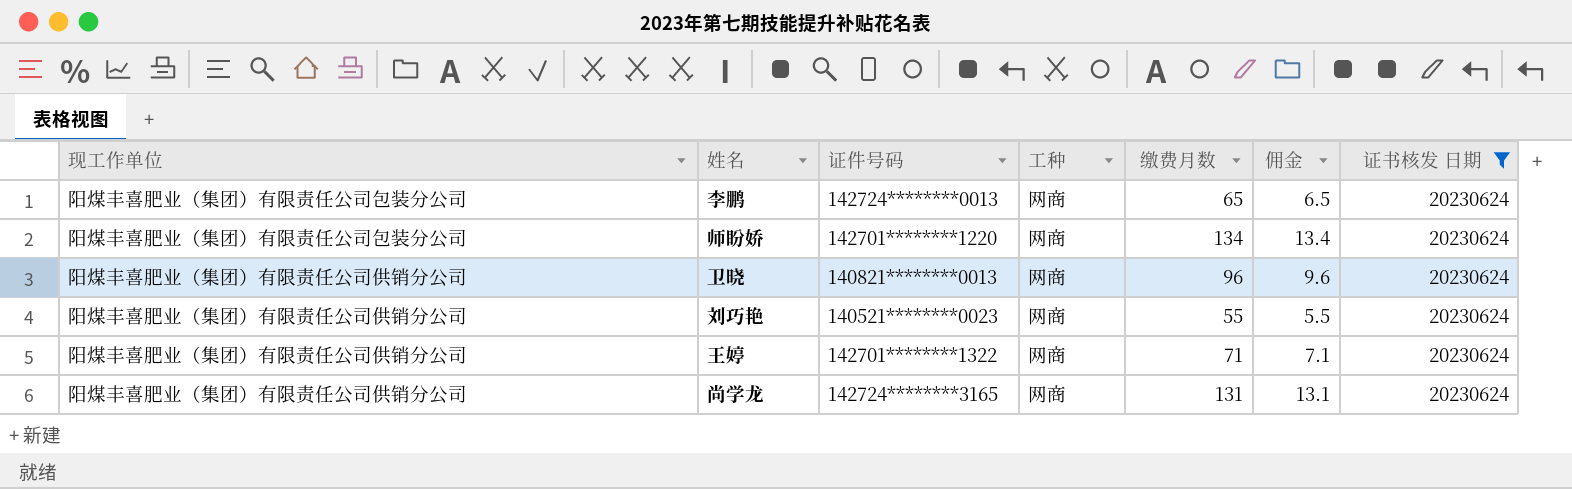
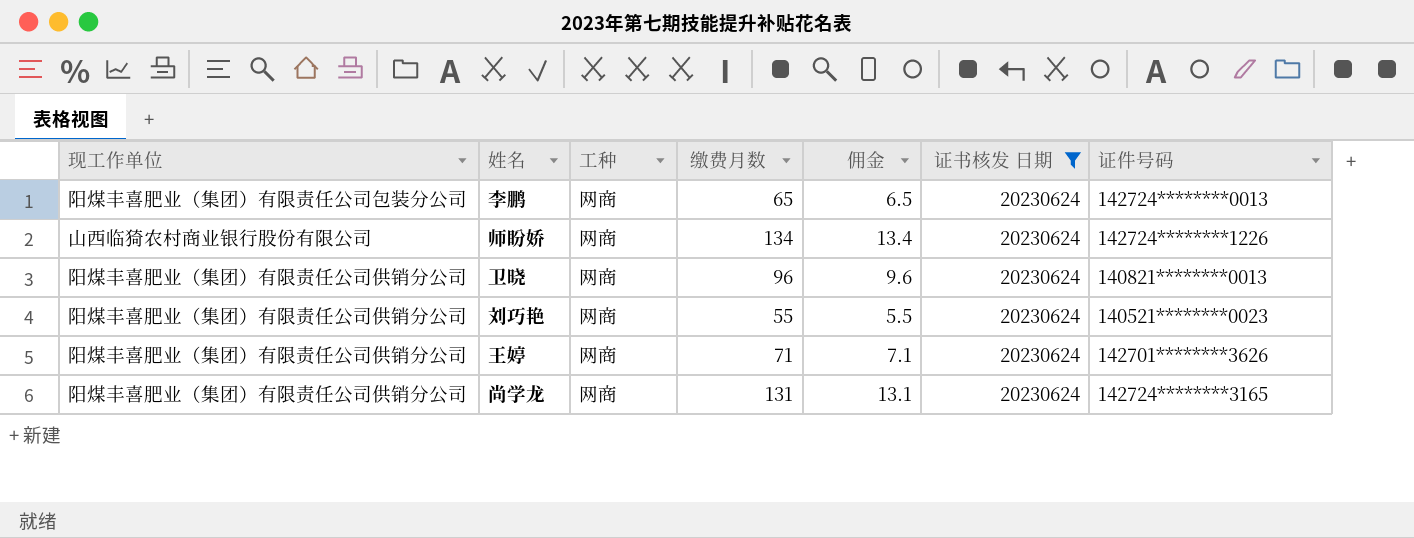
column 证件号码 | position: 3 -> 7
师盼娇 | 现工作单位: 阳煤丰喜肥业（集团）有限责任公司包装分公司 -> 山西临猗农村商业银行股份有限公司
师盼娇 | 证件号码: 142701********1220 -> 142724********1226
王婷 | 证件号码: 142701********1322 -> 142701********3626

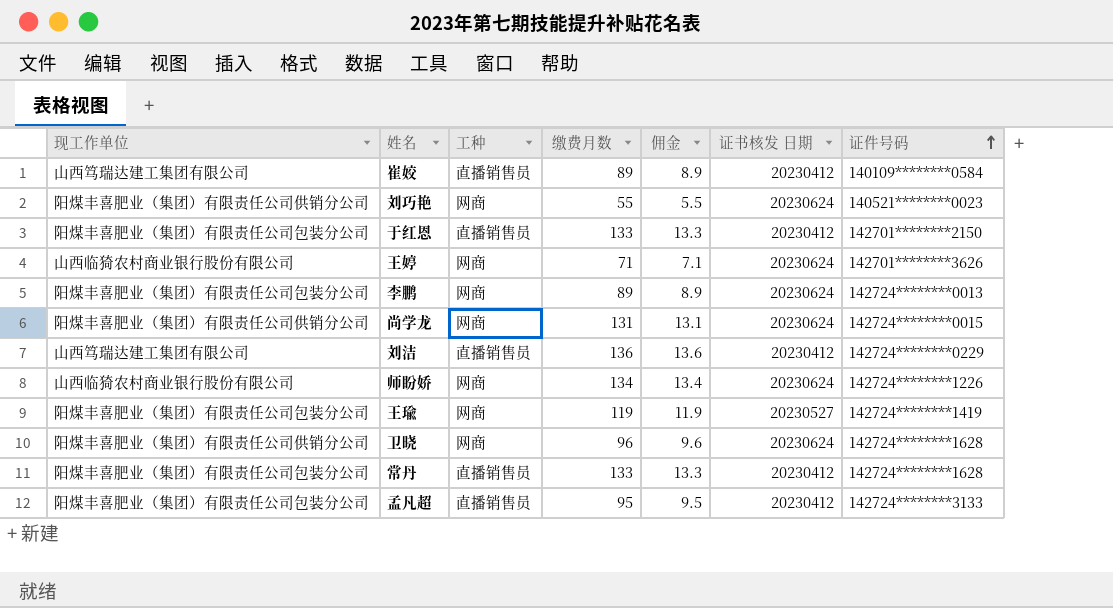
filter: 证书核发 日期 = 20230624 -> none
row order: none -> 证件号码 ascending
王婷 | 现工作单位: 阳煤丰喜肥业（集团）有限责任公司供销分公司 -> 山西临猗农村商业银行股份有限公司
李鹏 | 缴费月数: 65 -> 89
李鹏 | 佣金: 6.5 -> 8.9
尚学龙 | 证件号码: 142724********3165 -> 142724********0015
卫晓 | 证件号码: 140821********0013 -> 142724********1628

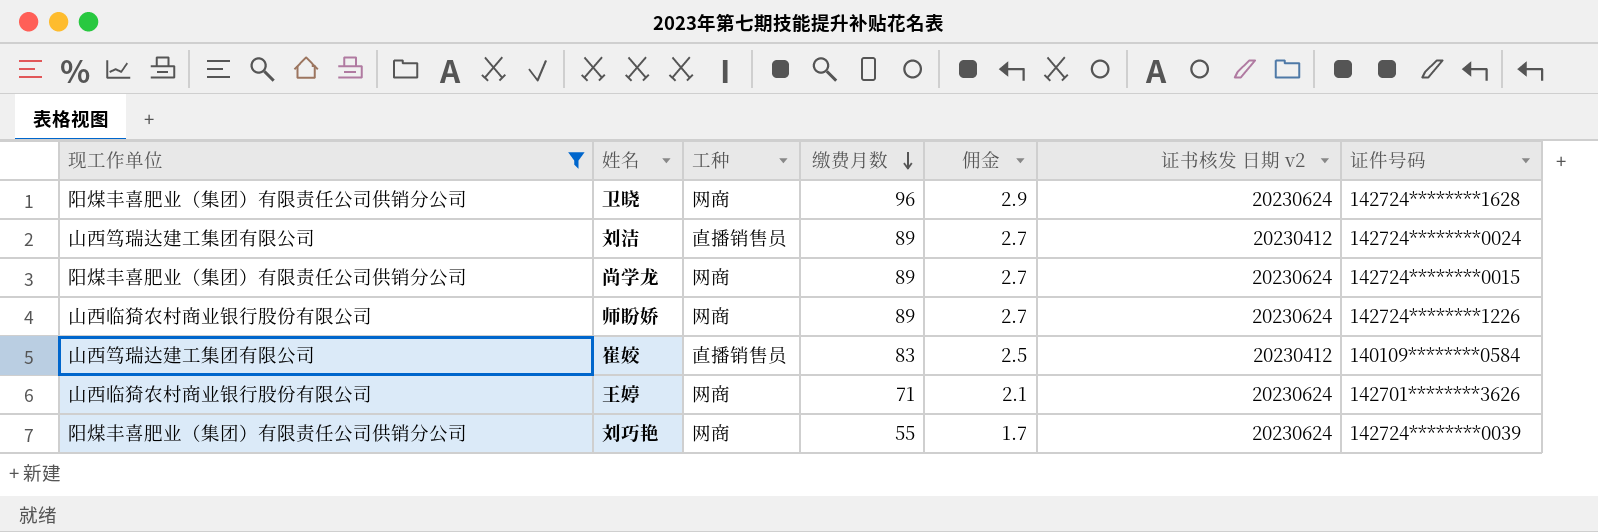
filter: none -> 现工作单位 != 阳煤丰喜肥业（集团）有限责任公司包装分公司
row order: 证件号码 ascending -> 缴费月数 descending
column 佣金 | formula: [缴费月数] * 0.1 -> [缴费月数] * 0.03
column name: 证书核发 日期 -> 证书核发 日期 v2
刘洁 | 缴费月数: 136 -> 89
刘洁 | 证件号码: 142724********0229 -> 142724********0024
尚学龙 | 缴费月数: 131 -> 89
师盼娇 | 缴费月数: 134 -> 89
崔姣 | 缴费月数: 89 -> 83
刘巧艳 | 证件号码: 140521********0023 -> 142724********0039

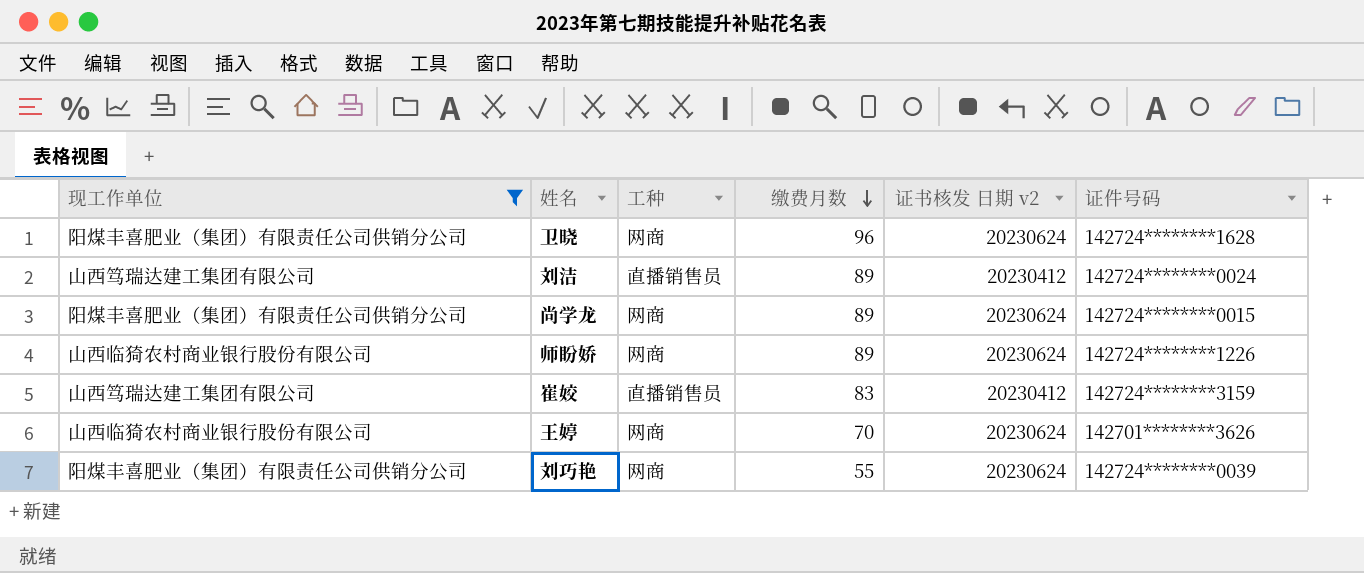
column 佣金 | formula: [缴费月数] * 0.03 -> none
崔姣 | 证件号码: 140109********0584 -> 142724********3159
王婷 | 缴费月数: 71 -> 70

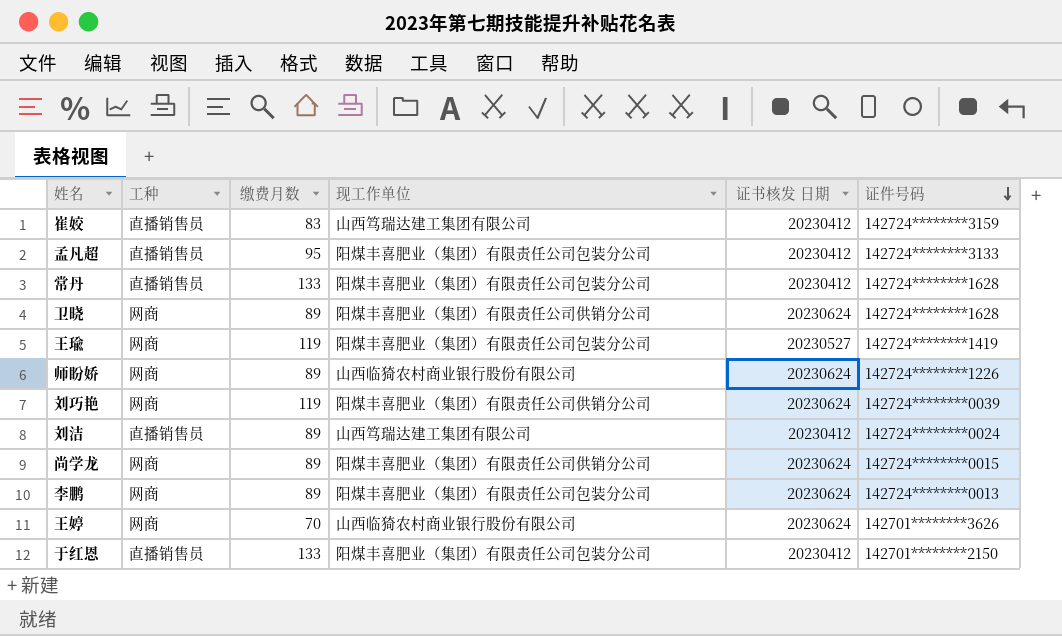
filter: 现工作单位 != 阳煤丰喜肥业（集团）有限责任公司包装分公司 -> none
row order: 缴费月数 descending -> 证件号码 descending
column 现工作单位 | position: 1 -> 4
column name: 证书核发 日期 v2 -> 证书核发 日期
卫晓 | 缴费月数: 96 -> 89
刘巧艳 | 缴费月数: 55 -> 119

